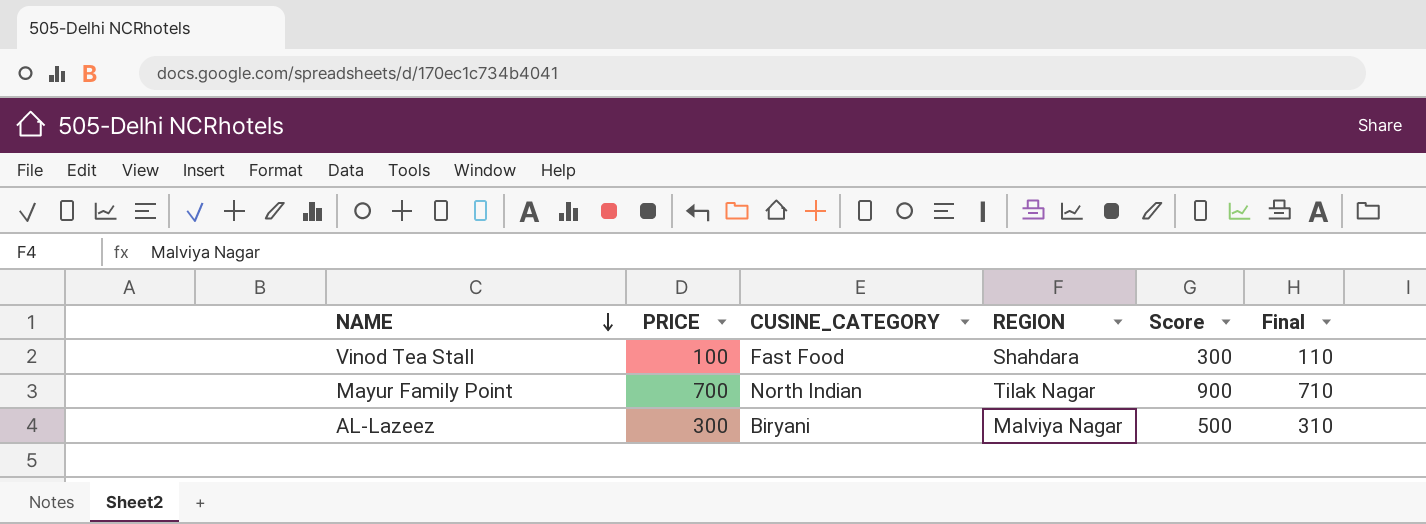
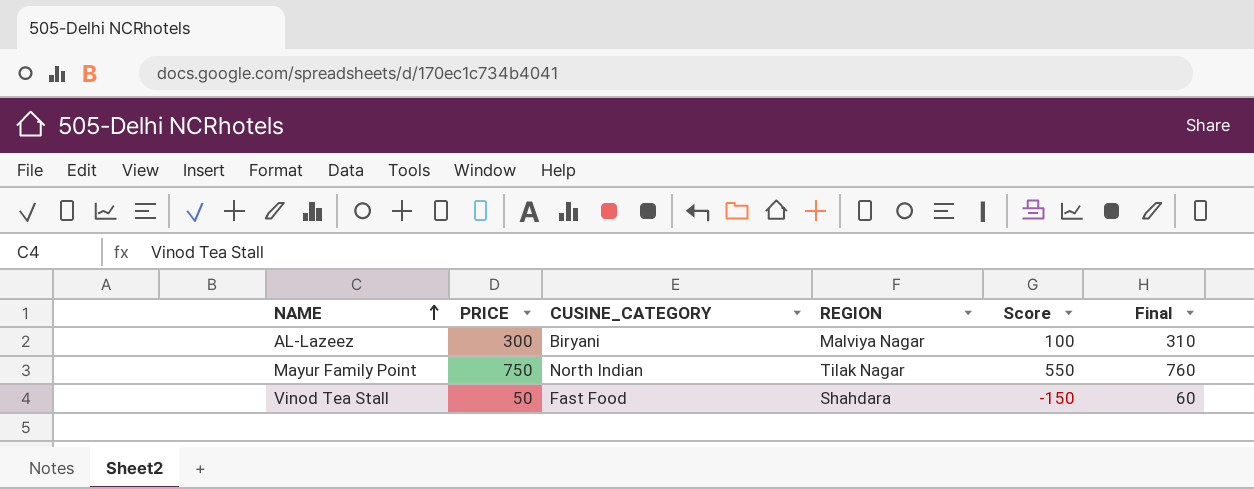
row order: NAME descending -> NAME ascending
column Score | formula: [PRICE] + 200 -> [PRICE] - 200
Mayur Family Point | PRICE: 700 -> 750
Mayur Family Point | Final: 710 -> 760
Vinod Tea Stall | PRICE: 100 -> 50
Vinod Tea Stall | Final: 110 -> 60

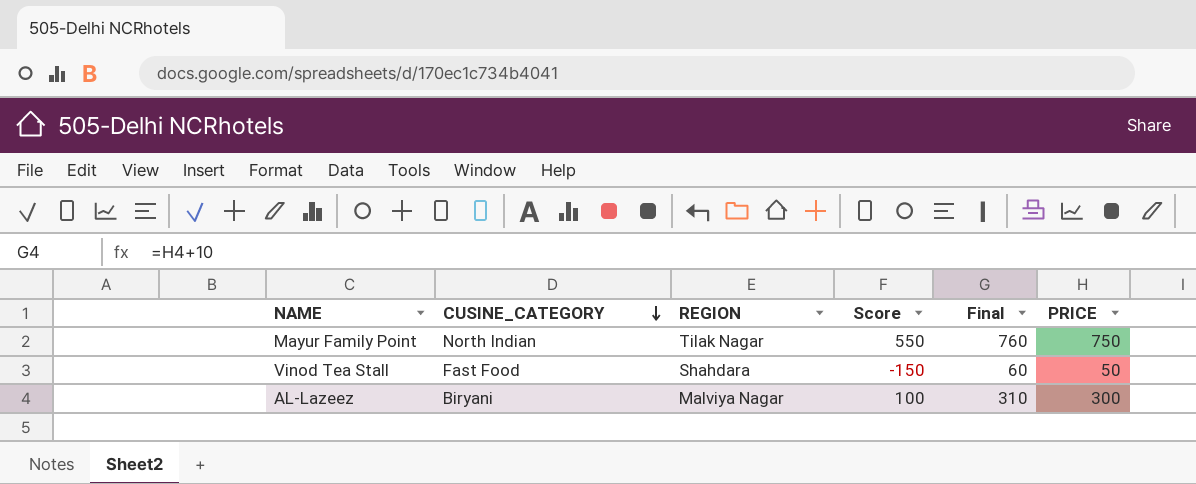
row order: NAME ascending -> CUSINE_CATEGORY descending
column PRICE | position: 2 -> 6

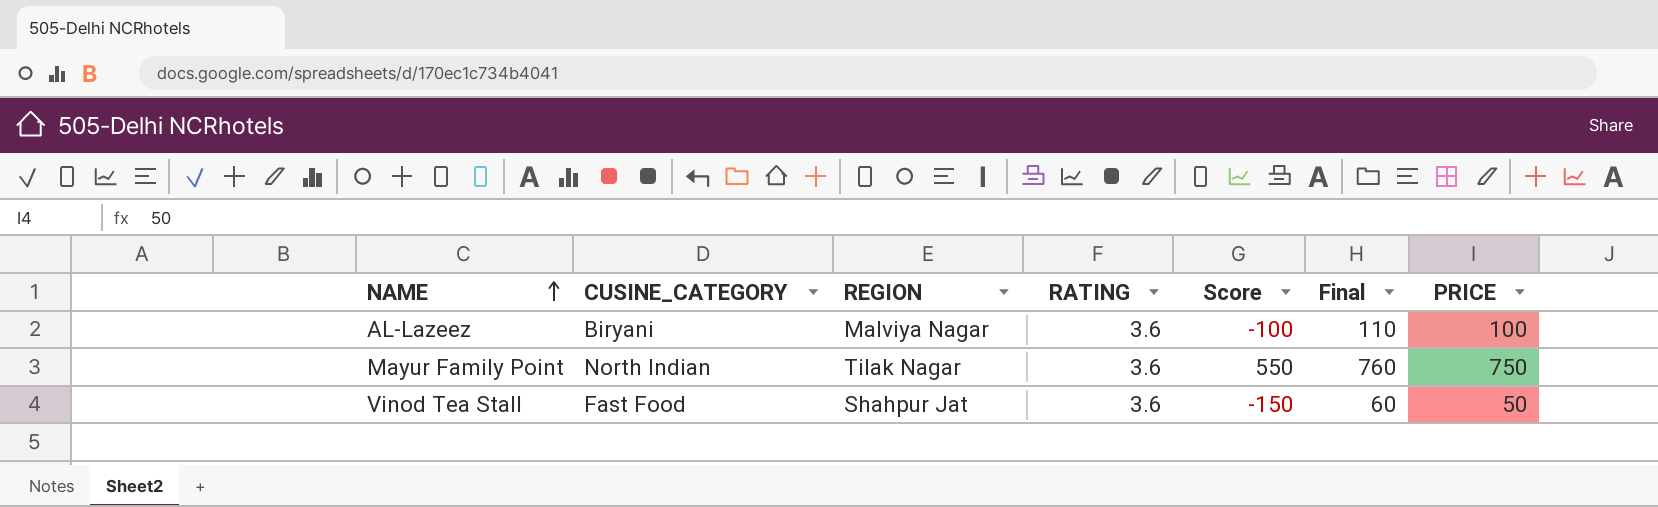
row order: CUSINE_CATEGORY descending -> NAME ascending
column RATING | position: none -> 4
AL-Lazeez | Score: 100 -> -100
AL-Lazeez | Final: 310 -> 110
AL-Lazeez | PRICE: 300 -> 100
Vinod Tea Stall | REGION: Shahdara -> Shahpur Jat

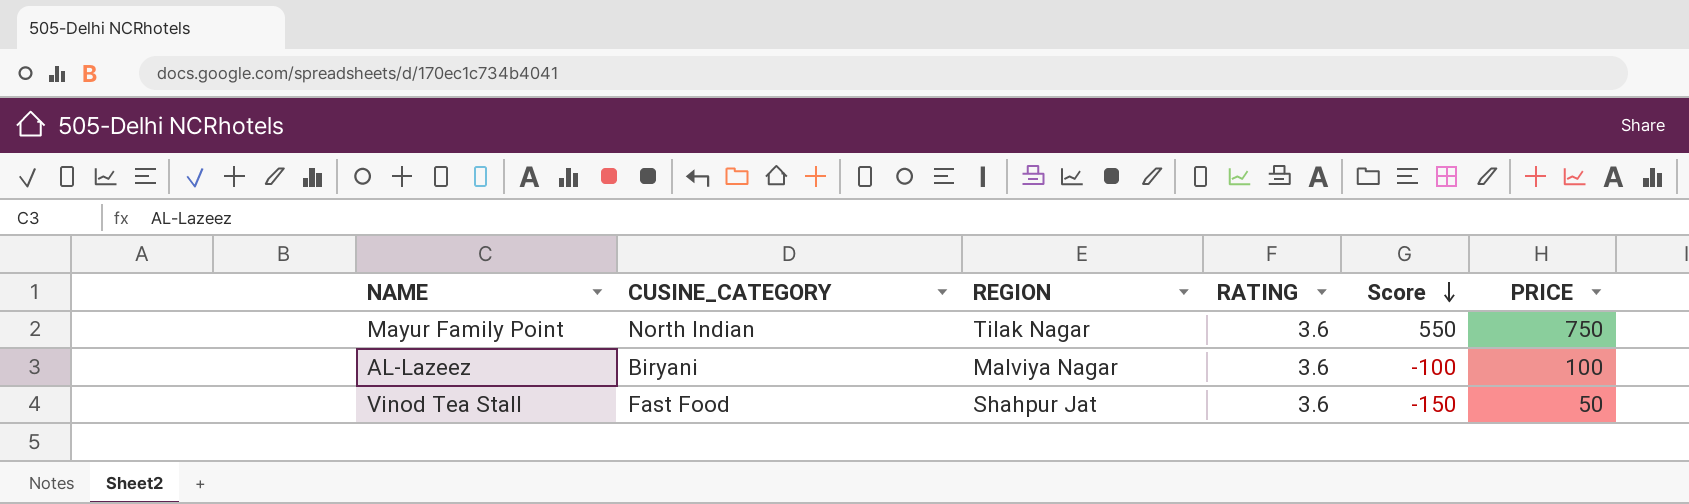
row order: NAME ascending -> Score descending
column Final | formula: [PRICE] + 10 -> none

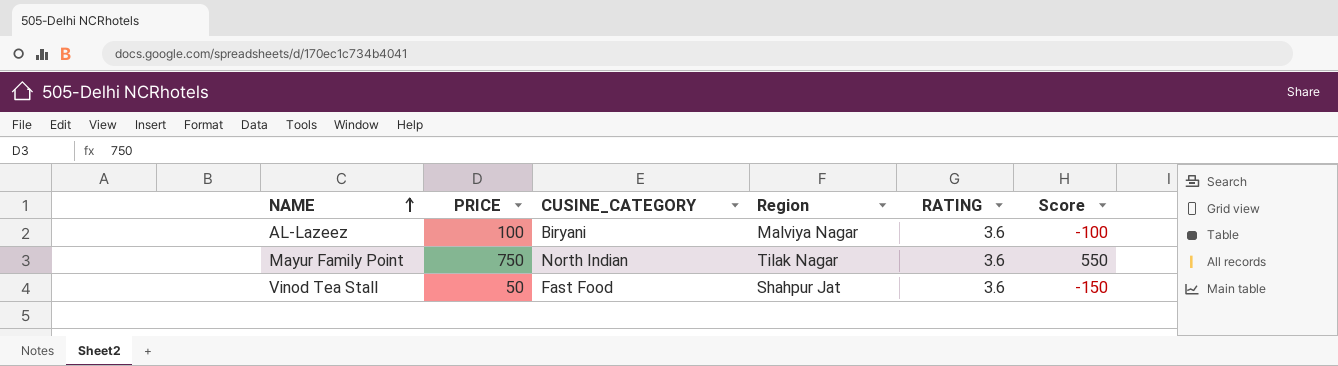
row order: Score descending -> NAME ascending
column PRICE | position: 6 -> 2
column name: REGION -> Region

